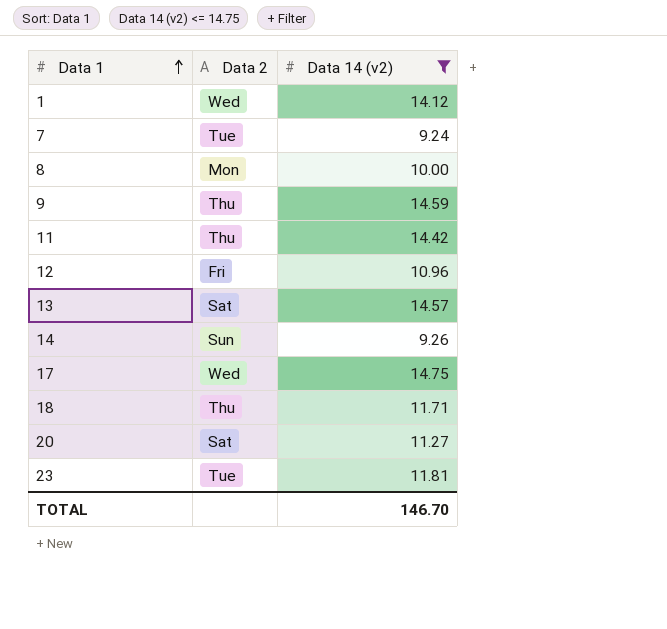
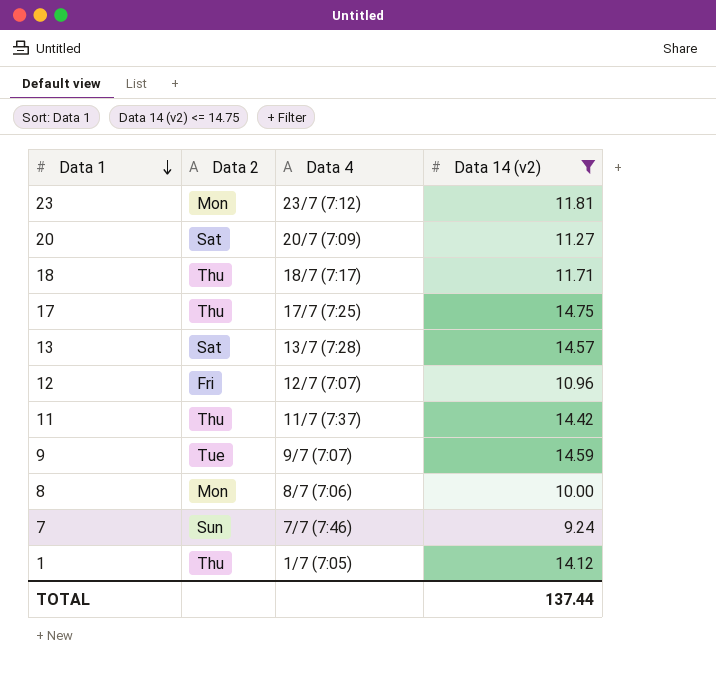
row order: Data 1 ascending -> Data 1 descending
column Data 4 | position: none -> 3
row 14: Sun | 9.26 -> none
23 | Data 2: Tue -> Mon
17 | Data 2: Wed -> Thu
9 | Data 2: Thu -> Tue
7 | Data 2: Tue -> Sun
1 | Data 2: Wed -> Thu
TOTAL | Data 14 (v2): 146.70 -> 137.44

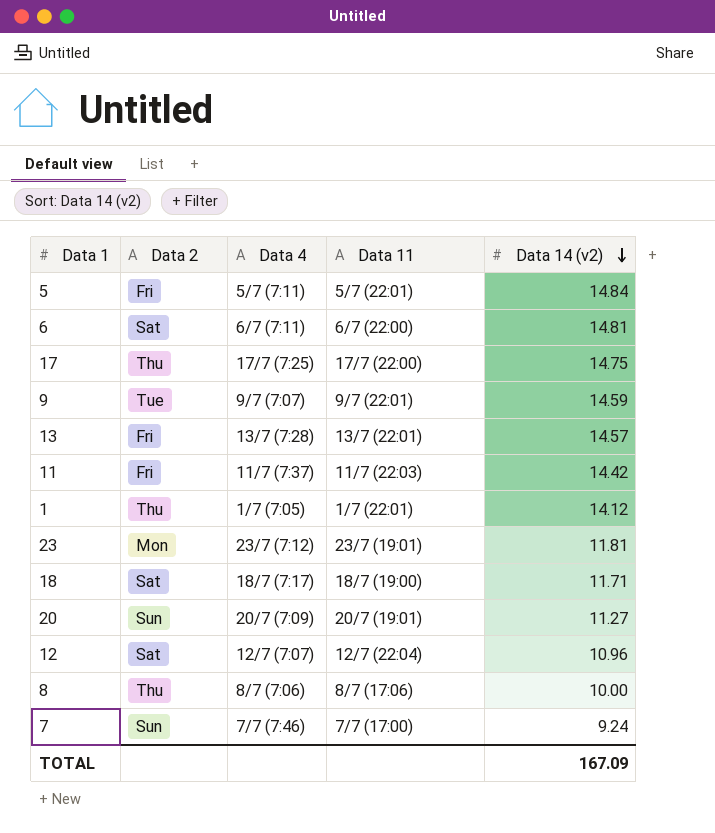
filter: Data 14 (v2) <= 14.75 -> none
row order: Data 1 descending -> Data 14 (v2) descending
column Data 11 | position: none -> 4
13 | Data 2: Sat -> Fri
11 | Data 2: Thu -> Fri
18 | Data 2: Thu -> Sat
20 | Data 2: Sat -> Sun
12 | Data 2: Fri -> Sat
8 | Data 2: Mon -> Thu
TOTAL | Data 14 (v2): 137.44 -> 167.09

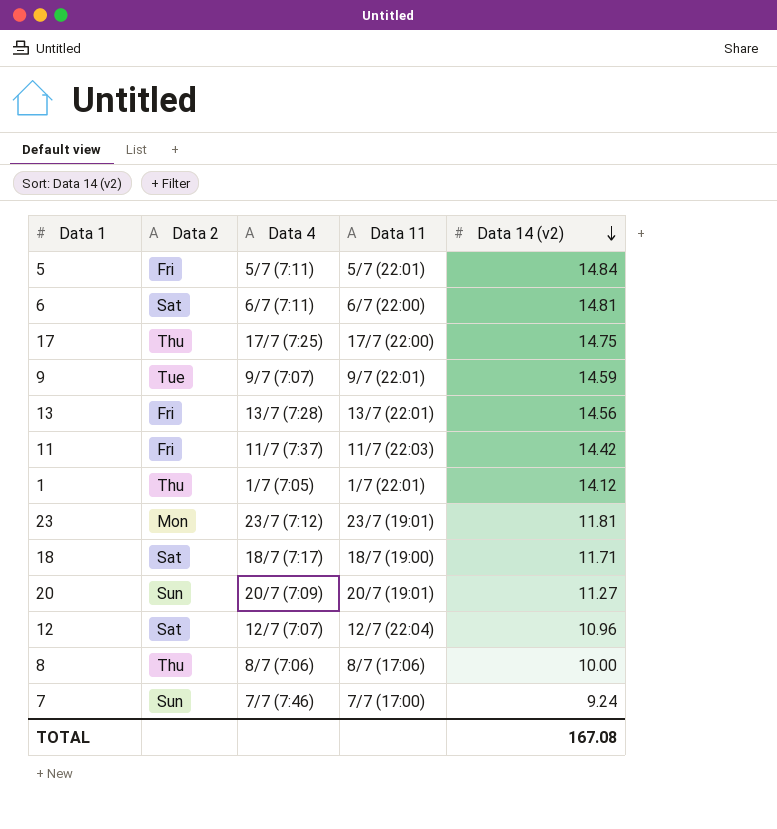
13 | Data 14 (v2): 14.57 -> 14.56
TOTAL | Data 14 (v2): 167.09 -> 167.08

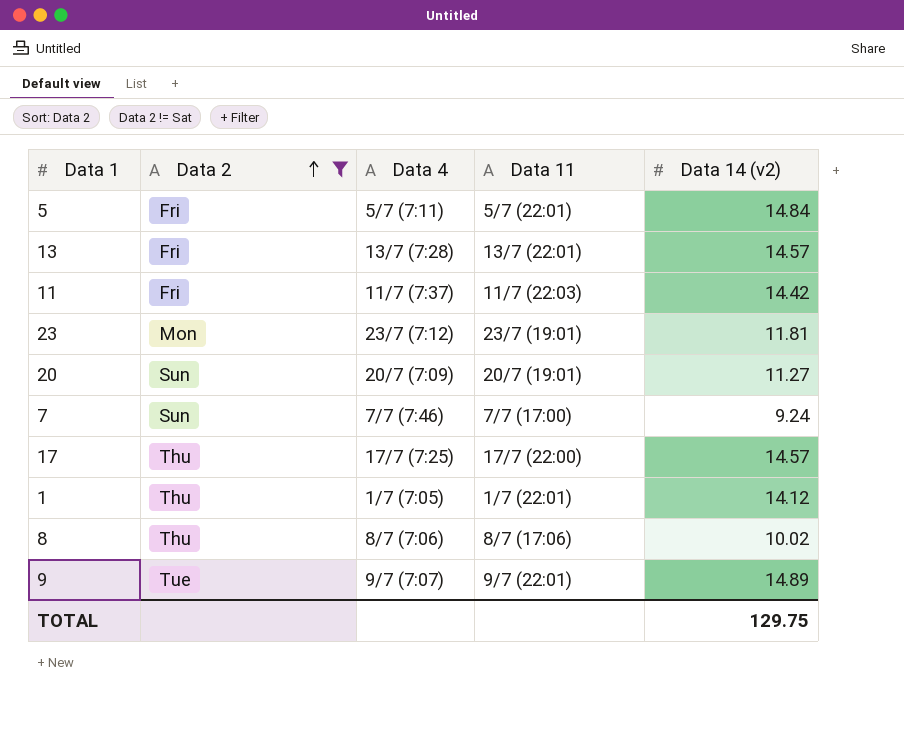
filter: none -> Data 2 != Sat
row order: Data 14 (v2) descending -> Data 2 ascending
13 | Data 14 (v2): 14.56 -> 14.57
17 | Data 14 (v2): 14.75 -> 14.57
8 | Data 14 (v2): 10.00 -> 10.02
9 | Data 14 (v2): 14.59 -> 14.89
TOTAL | Data 14 (v2): 167.08 -> 129.75

